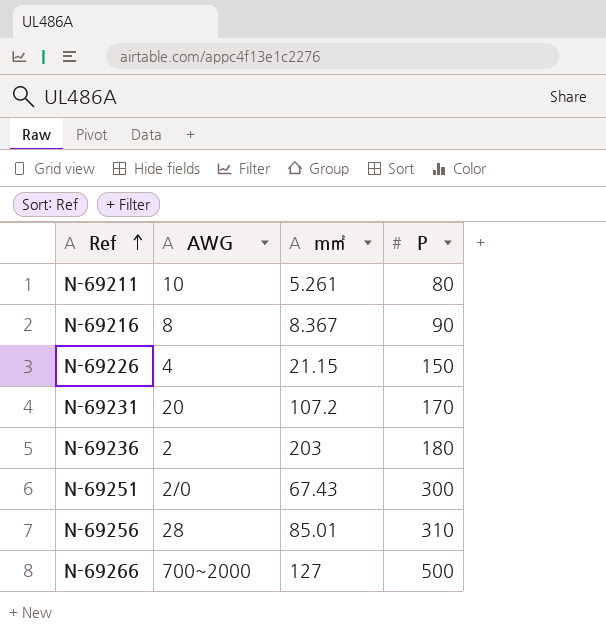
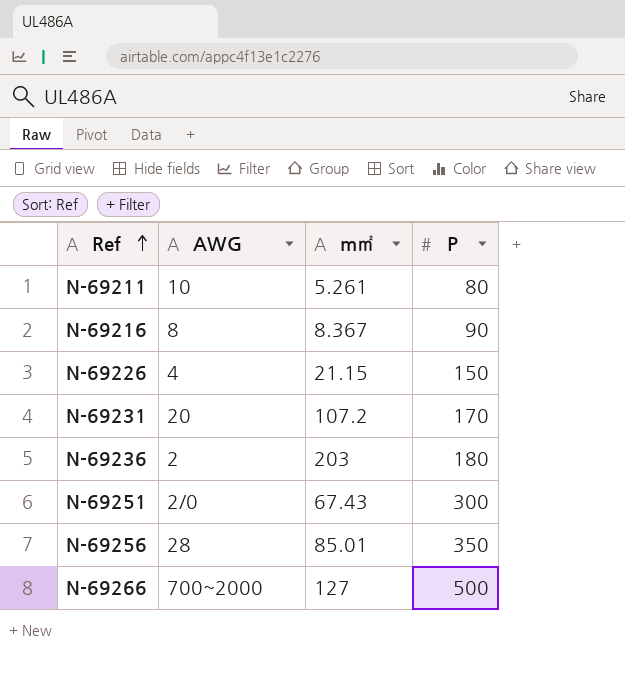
N-69256 | P: 310 -> 350

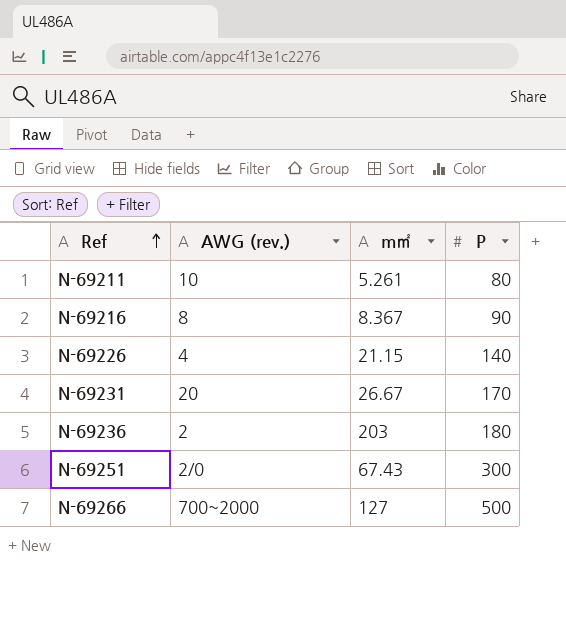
column name: AWG -> AWG (rev.)
row N-69256: 28 | 85.01 | 350 -> none
N-69226 | P: 150 -> 140
N-69231 | m㎡: 107.2 -> 26.67

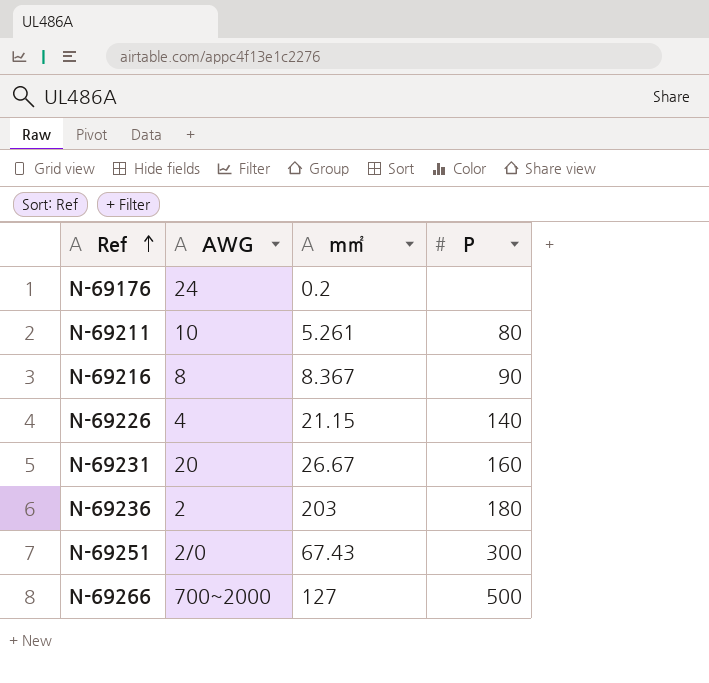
column name: AWG (rev.) -> AWG
row N-69176: none -> 24 | 0.2 | none
N-69231 | P: 170 -> 160

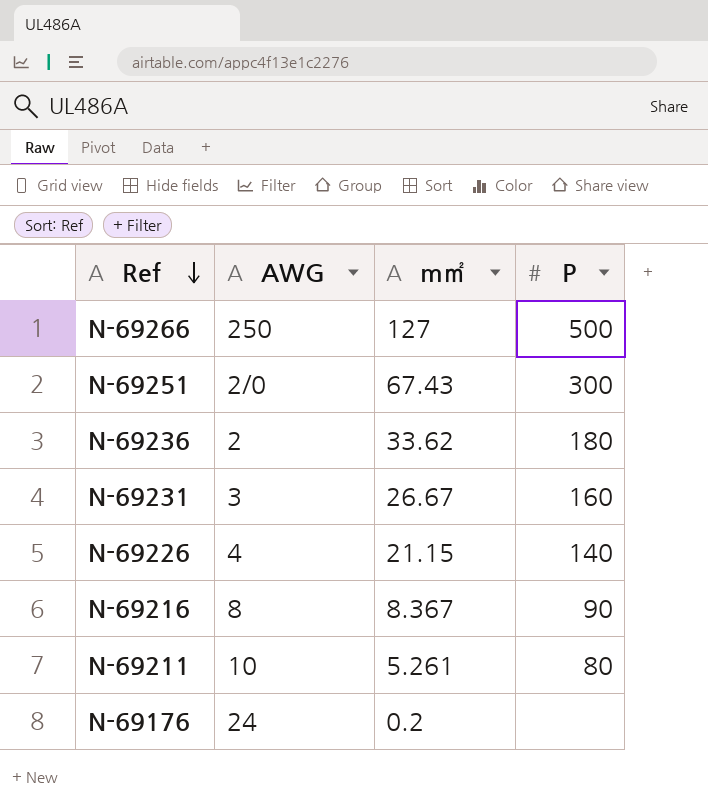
row order: Ref ascending -> Ref descending
N-69266 | AWG: 700~2000 -> 250
N-69236 | m㎡: 203 -> 33.62
N-69231 | AWG: 20 -> 3

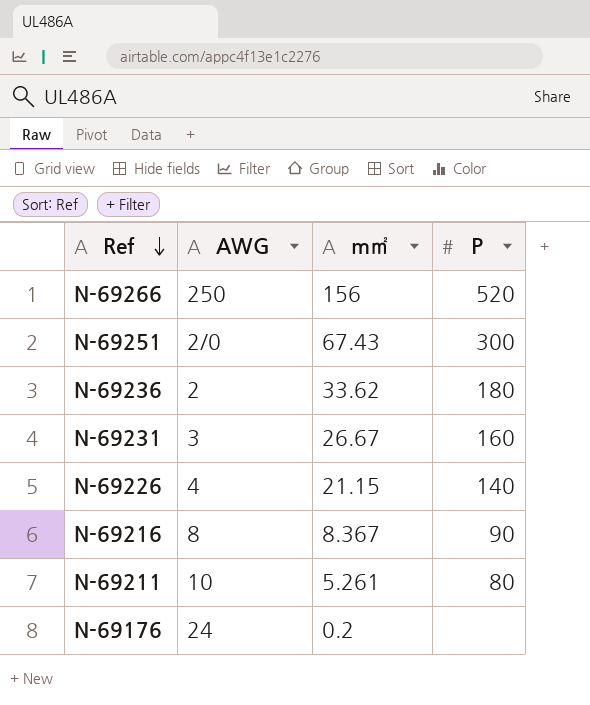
N-69266 | m㎡: 127 -> 156
N-69266 | P: 500 -> 520

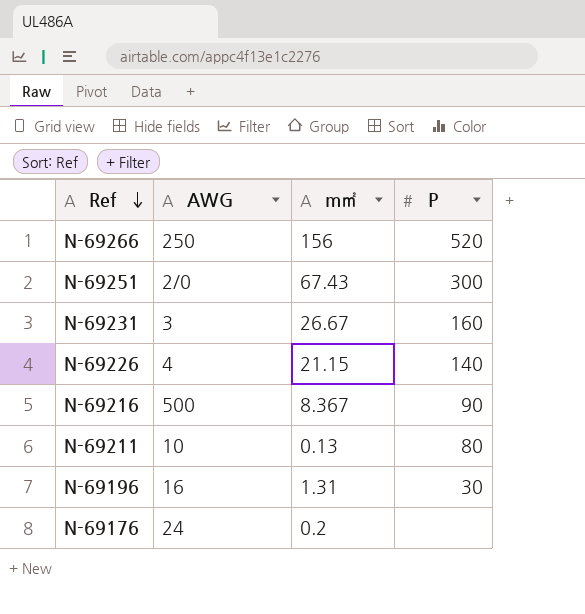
row N-69236: 2 | 33.62 | 180 -> none
N-69216 | AWG: 8 -> 500
N-69211 | m㎡: 5.261 -> 0.13
row N-69196: none -> 16 | 1.31 | 30

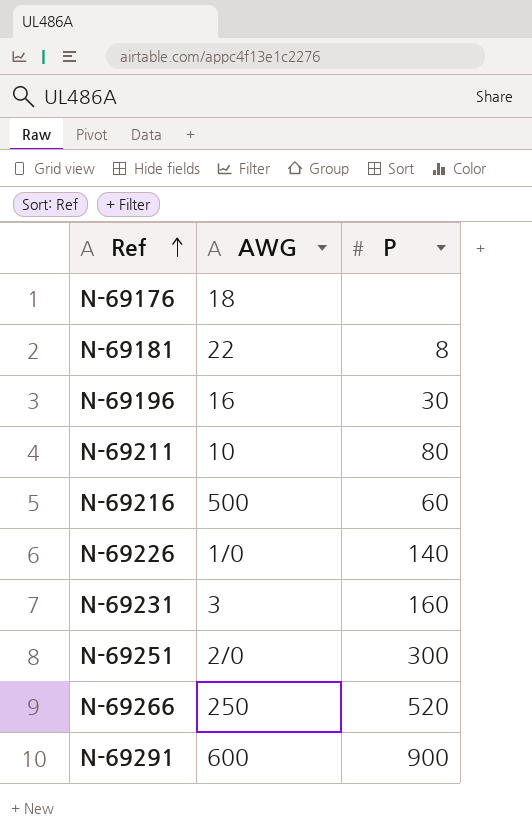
row order: Ref descending -> Ref ascending
column m㎡ | position: 3 -> none
N-69176 | AWG: 24 -> 18
row N-69181: none -> 22 | 8
N-69216 | P: 90 -> 60
N-69226 | AWG: 4 -> 1/0
row N-69291: none -> 600 | 900

